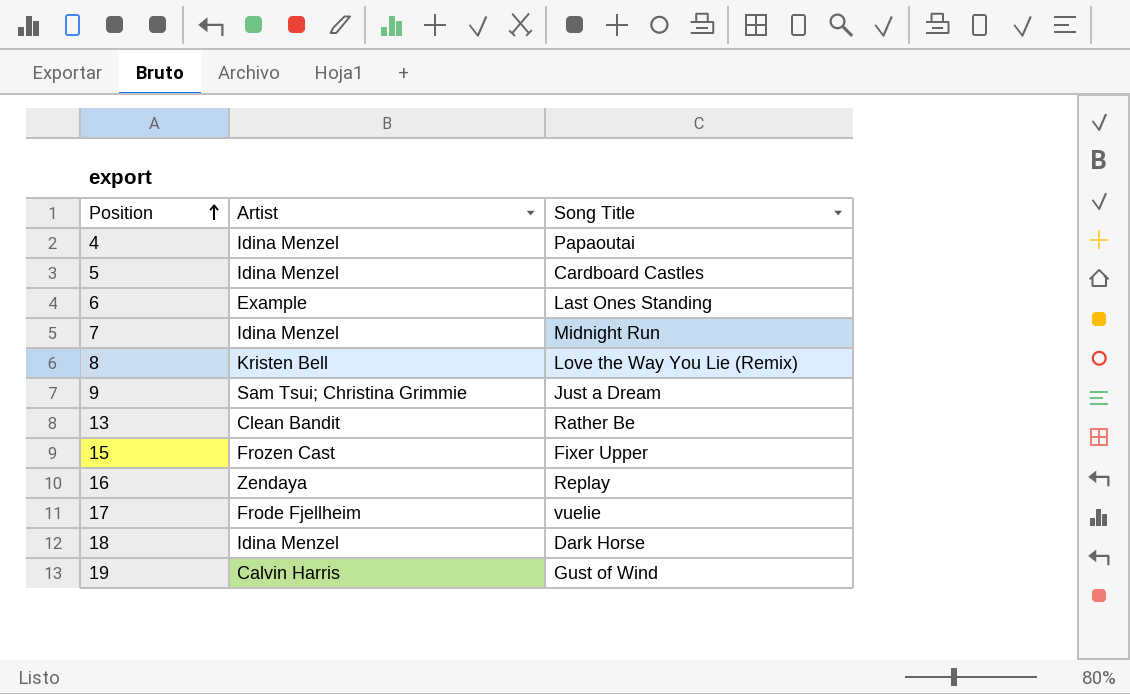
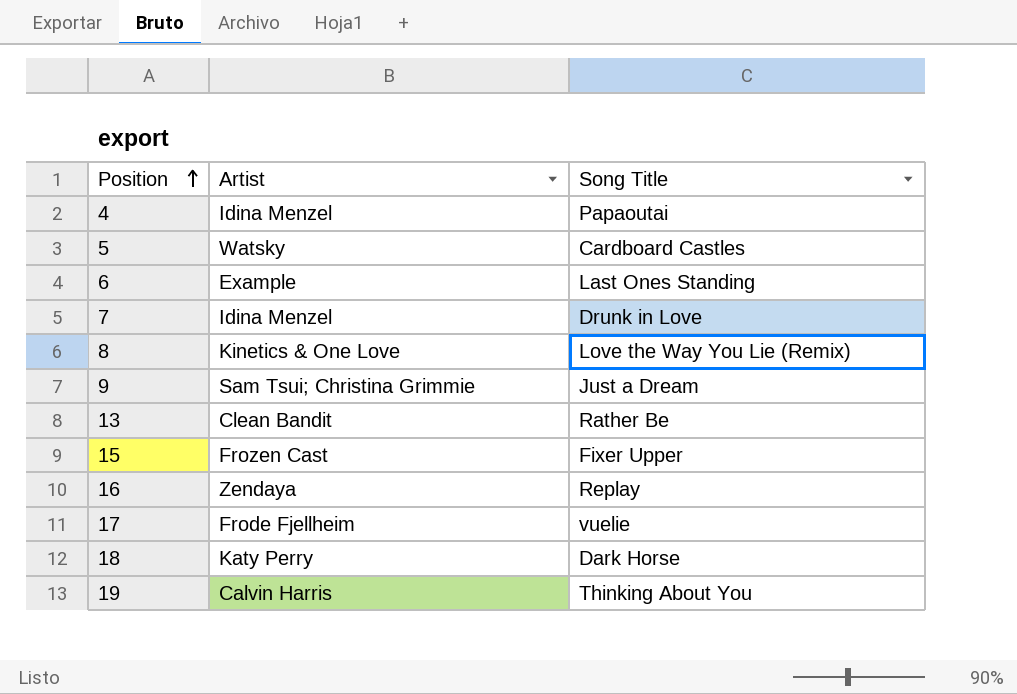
5 | Artist: Idina Menzel -> Watsky
7 | Song Title: Midnight Run -> Drunk in Love
8 | Artist: Kristen Bell -> Kinetics & One Love
18 | Artist: Idina Menzel -> Katy Perry
19 | Song Title: Gust of Wind -> Thinking About You

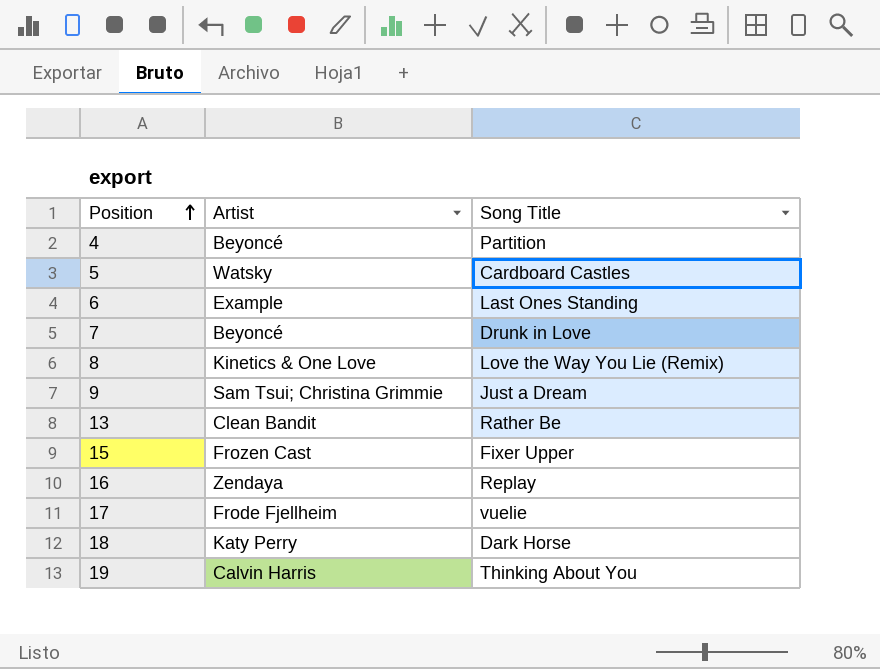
4 | Artist: Idina Menzel -> Beyoncé
4 | Song Title: Papaoutai -> Partition
7 | Artist: Idina Menzel -> Beyoncé

